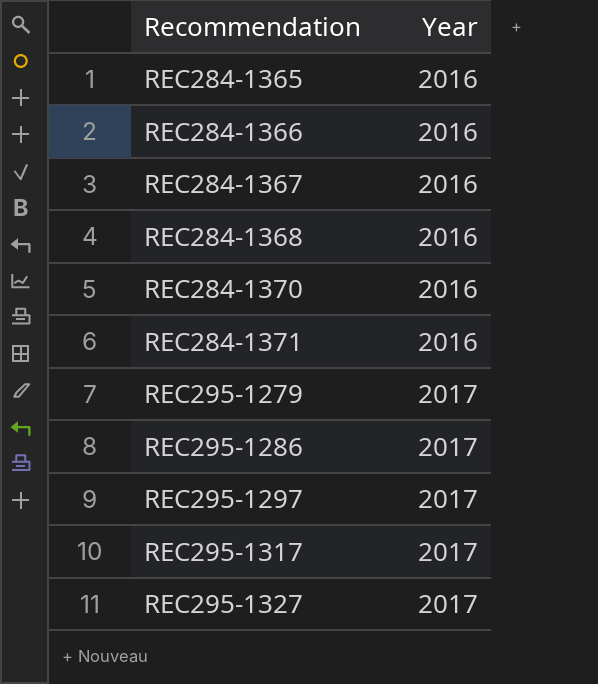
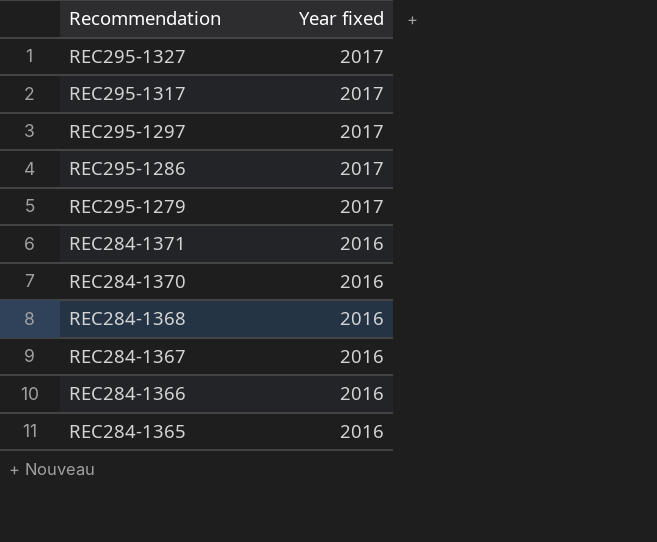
row order: Recommendation ascending -> Recommendation descending
column name: Year -> Year fixed

